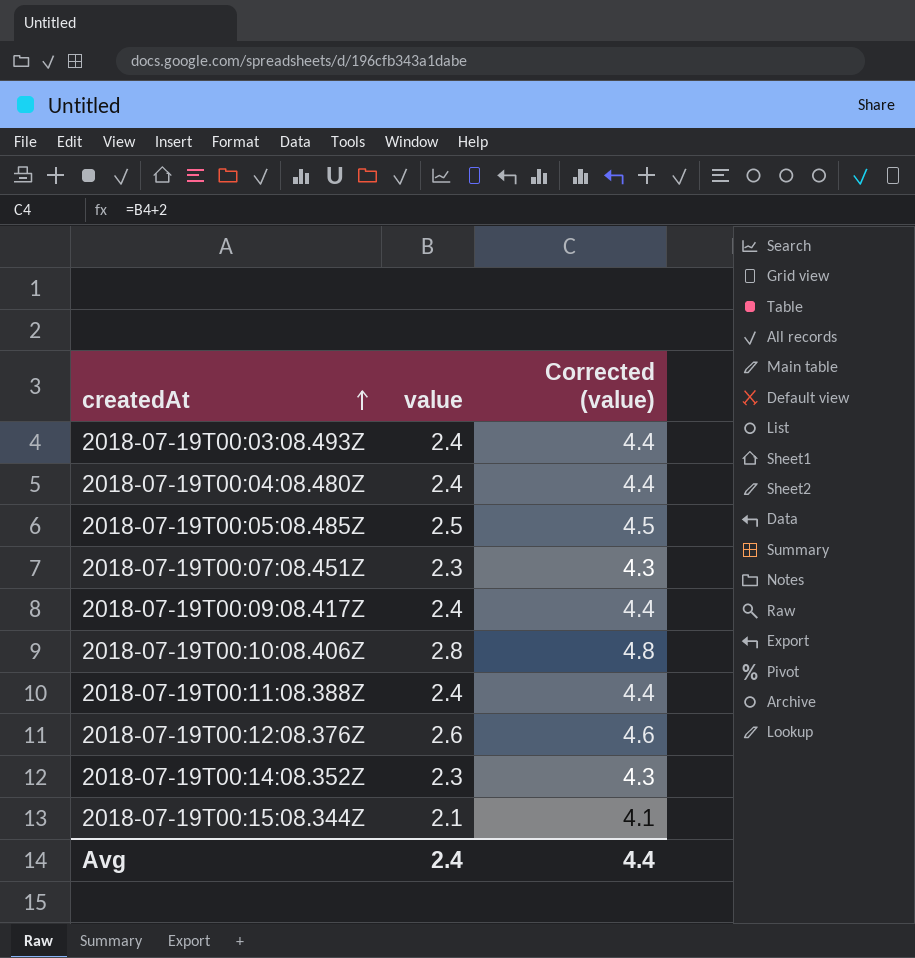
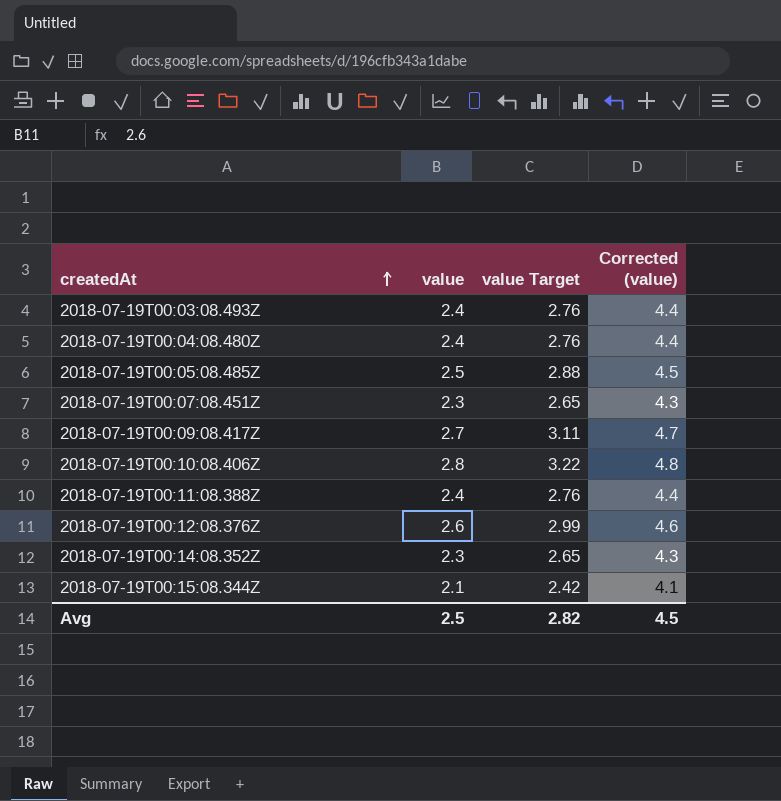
column value Target | formula: none -> [value] * 1.15
2018-07-19T00:09:08.417Z | value: 2.4 -> 2.7
2018-07-19T00:09:08.417Z | Corrected (value): 4.4 -> 4.7
Avg | value: 2.4 -> 2.5
Avg | Corrected (value): 4.4 -> 4.5

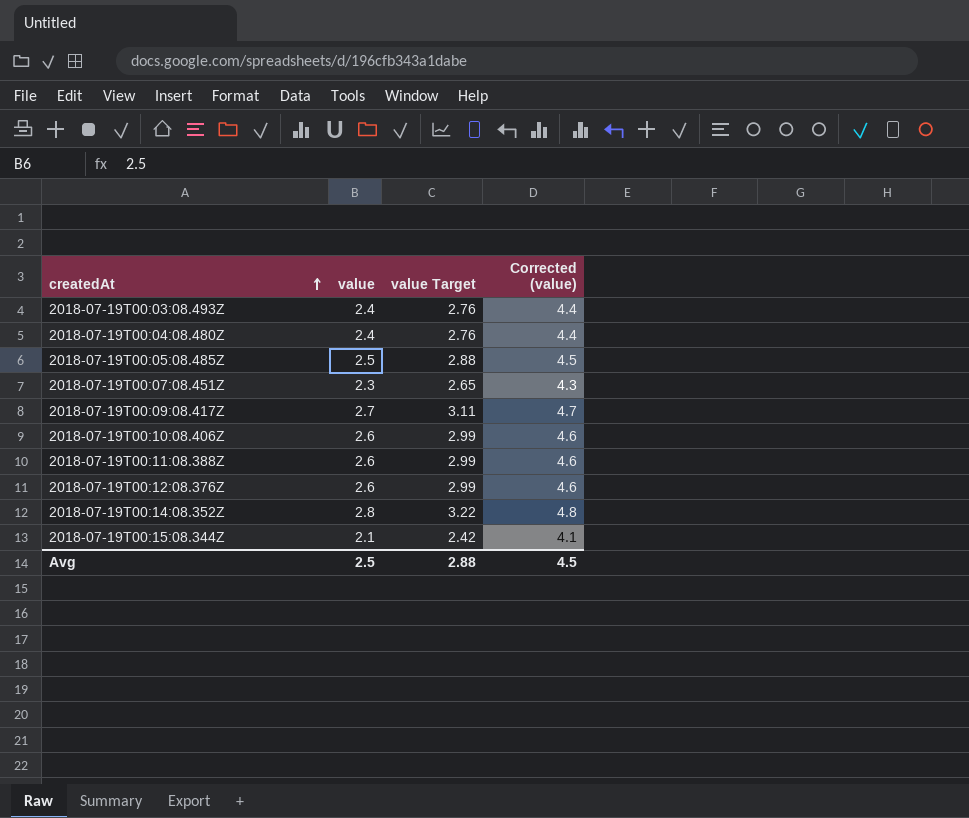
2018-07-19T00:10:08.406Z | value: 2.8 -> 2.6
2018-07-19T00:10:08.406Z | value Target: 3.22 -> 2.99
2018-07-19T00:10:08.406Z | Corrected (value): 4.8 -> 4.6
2018-07-19T00:11:08.388Z | value: 2.4 -> 2.6
2018-07-19T00:11:08.388Z | value Target: 2.76 -> 2.99
2018-07-19T00:11:08.388Z | Corrected (value): 4.4 -> 4.6
2018-07-19T00:14:08.352Z | value: 2.3 -> 2.8
2018-07-19T00:14:08.352Z | value Target: 2.65 -> 3.22
2018-07-19T00:14:08.352Z | Corrected (value): 4.3 -> 4.8
Avg | value Target: 2.82 -> 2.88

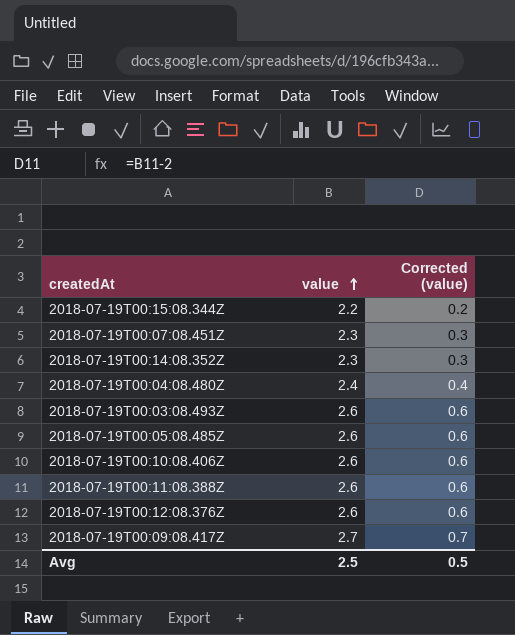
row order: createdAt ascending -> value ascending
column value Target | formula: [value] * 1.15 -> none
column Corrected (value) | formula: [value] + 2 -> [value] - 2
2018-07-19T00:15:08.344Z | value: 2.1 -> 2.2
2018-07-19T00:14:08.352Z | value: 2.8 -> 2.3
2018-07-19T00:03:08.493Z | value: 2.4 -> 2.6
2018-07-19T00:05:08.485Z | value: 2.5 -> 2.6
Avg | Corrected (value): 4.5 -> 0.5

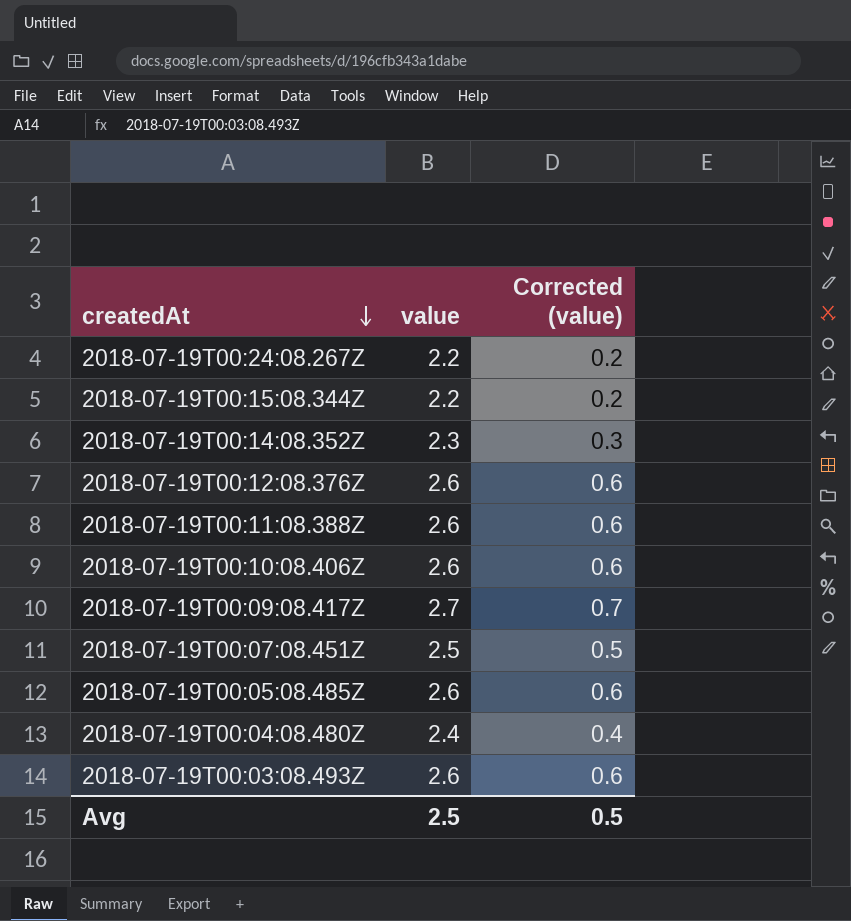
row order: value ascending -> createdAt descending
row 2018-07-19T00:24:08.267Z: none -> 2.2 | 0.2
2018-07-19T00:07:08.451Z | value: 2.3 -> 2.5
2018-07-19T00:07:08.451Z | Corrected (value): 0.3 -> 0.5

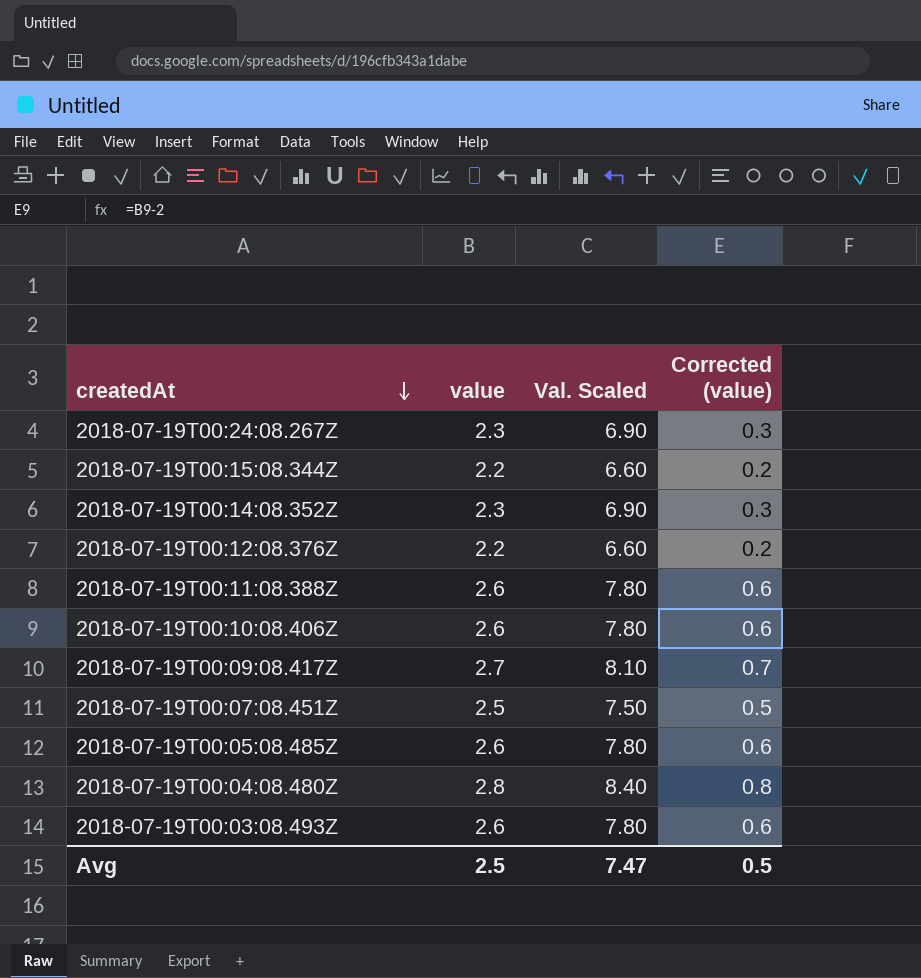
column Val. Scaled | formula: none -> [value] * 3
2018-07-19T00:24:08.267Z | value: 2.2 -> 2.3
2018-07-19T00:24:08.267Z | Corrected (value): 0.2 -> 0.3
2018-07-19T00:12:08.376Z | value: 2.6 -> 2.2
2018-07-19T00:12:08.376Z | Corrected (value): 0.6 -> 0.2
2018-07-19T00:04:08.480Z | value: 2.4 -> 2.8
2018-07-19T00:04:08.480Z | Corrected (value): 0.4 -> 0.8

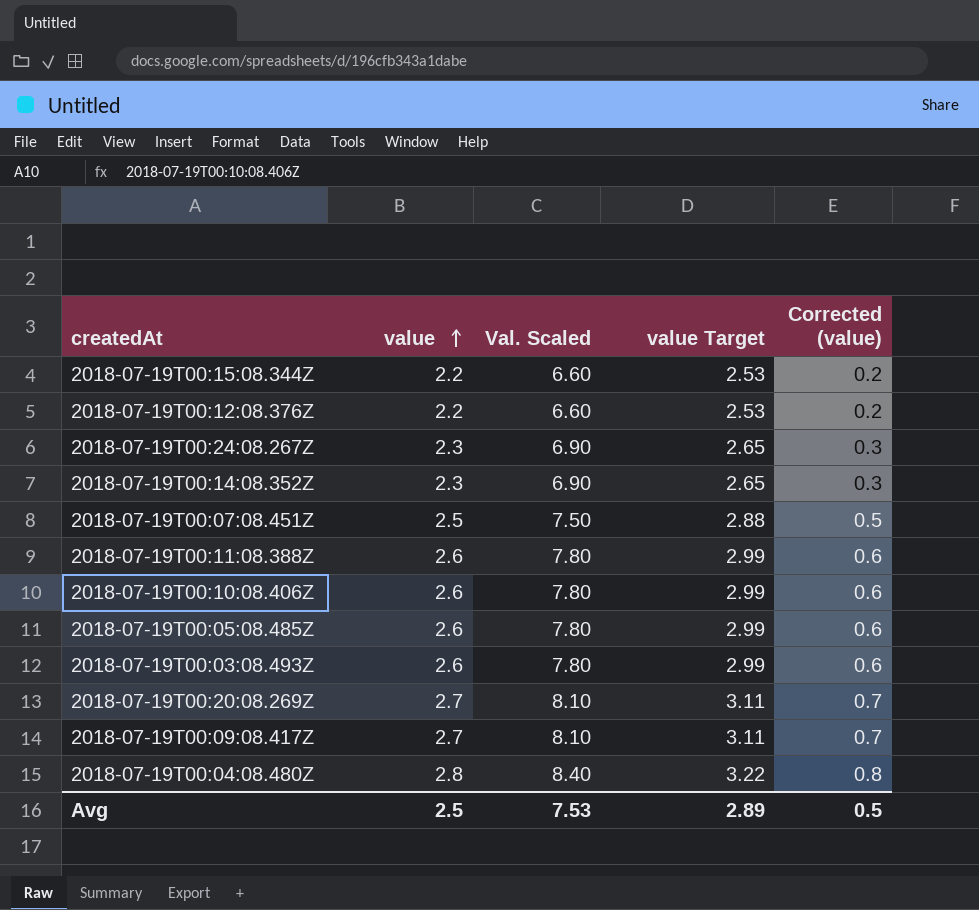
row order: createdAt descending -> value ascending
column value Target | formula: none -> [value] * 1.15
row 2018-07-19T00:20:08.269Z: none -> 2.7 | 8.10 | 3.11 | 0.7
Avg | Val. Scaled: 7.47 -> 7.53

